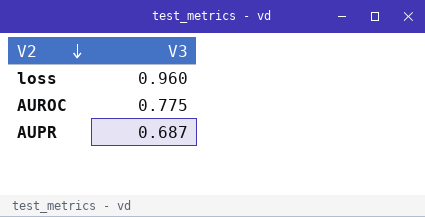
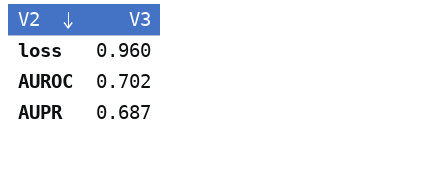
AUROC | V3: 0.775 -> 0.702

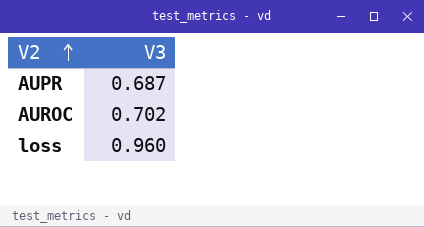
row order: V2 descending -> V2 ascending

